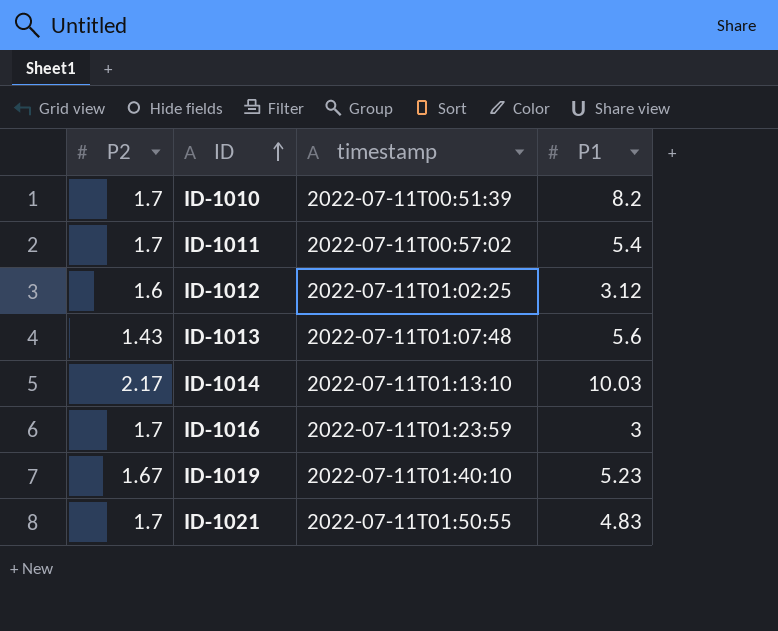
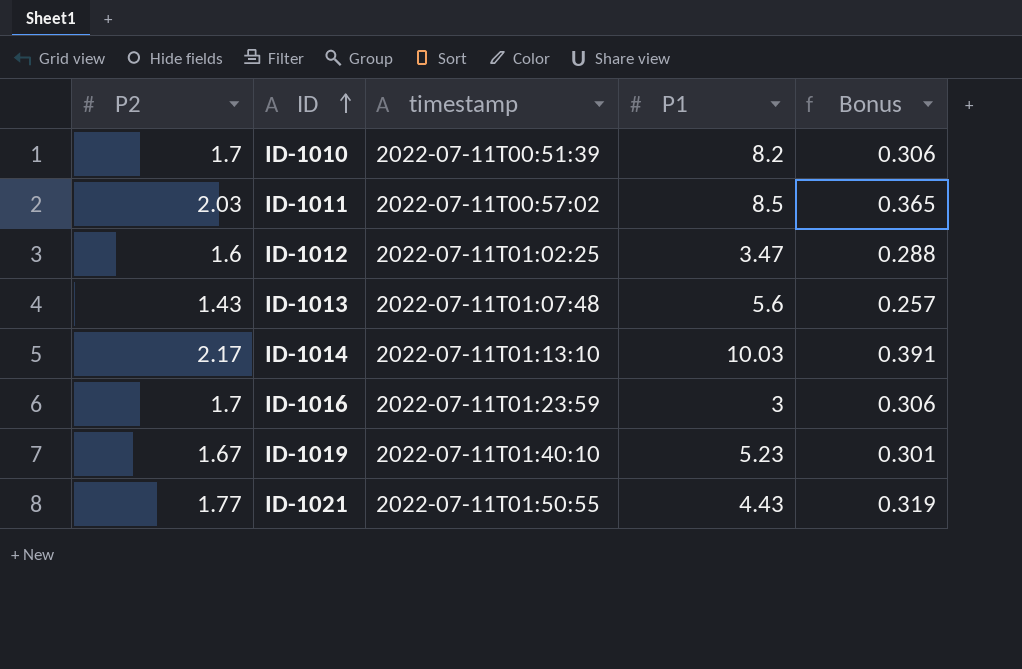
column Bonus | formula: none -> [P2] * 0.18
ID-1011 | P2: 1.7 -> 2.03
ID-1011 | P1: 5.4 -> 8.5
ID-1012 | P1: 3.12 -> 3.47
ID-1021 | P2: 1.7 -> 1.77
ID-1021 | P1: 4.83 -> 4.43

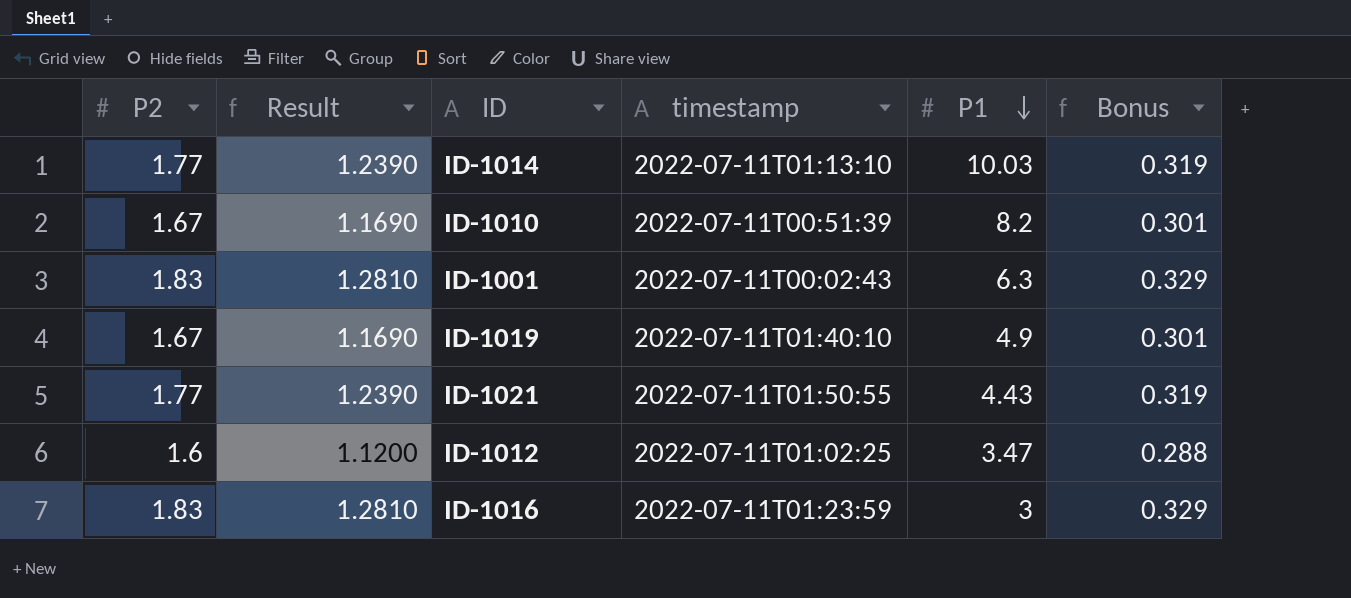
row order: ID ascending -> P1 descending
column Result | formula: none -> [P2] * 0.7
row ID-1011: 2.03 | 2022-07-11T00:57:02 | 8.5 | 0.365 -> none
row ID-1013: 1.43 | 2022-07-11T01:07:48 | 5.6 | 0.257 -> none
ID-1014 | P2: 2.17 -> 1.77
ID-1014 | Bonus: 0.391 -> 0.319
ID-1010 | P2: 1.7 -> 1.67
ID-1010 | Bonus: 0.306 -> 0.301
row ID-1001: none -> 1.83 | 1.2810 | 2022-07-11T00:02:43 | 6.3 | 0.329
ID-1019 | P1: 5.23 -> 4.9
ID-1016 | P2: 1.7 -> 1.83
ID-1016 | Bonus: 0.306 -> 0.329

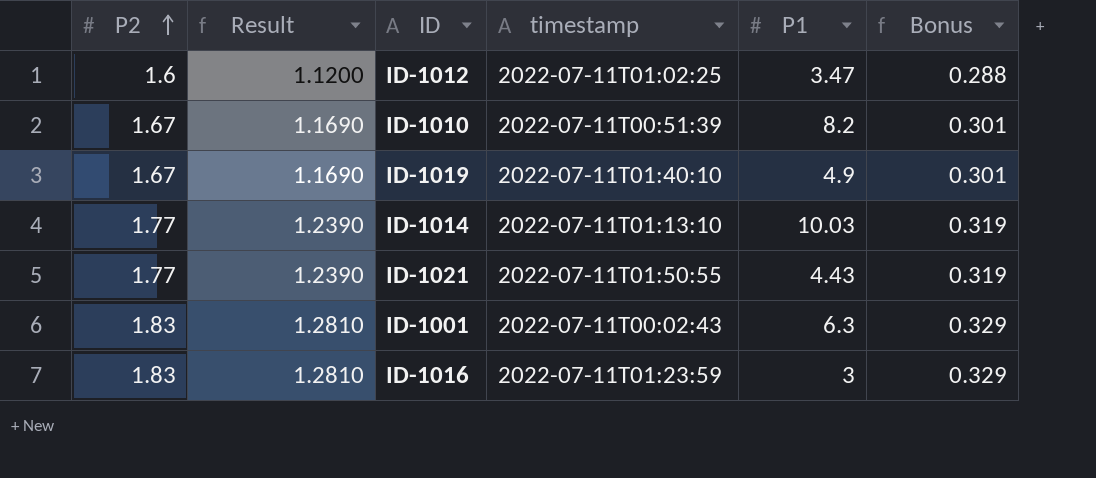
row order: P1 descending -> P2 ascending

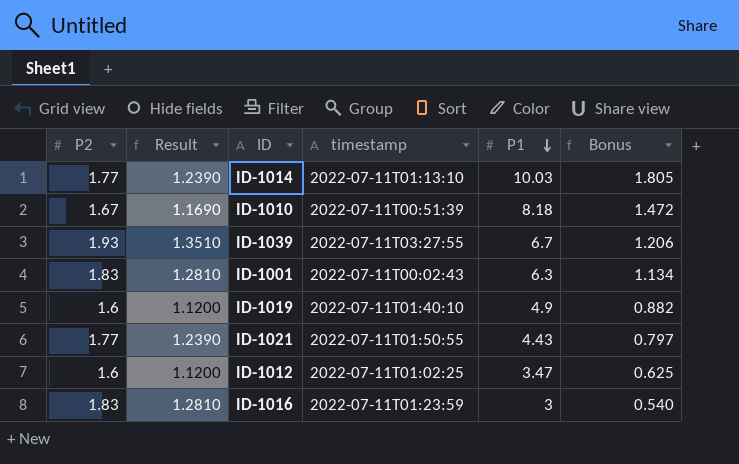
row order: P2 ascending -> P1 descending
column Bonus | formula: [P2] * 0.18 -> [P1] * 0.18
ID-1010 | P1: 8.2 -> 8.18
row ID-1039: none -> 1.93 | 1.3510 | 2022-07-11T03:27:55 | 6.7 | 1.206
ID-1019 | P2: 1.67 -> 1.6
ID-1019 | Result: 1.1690 -> 1.1200

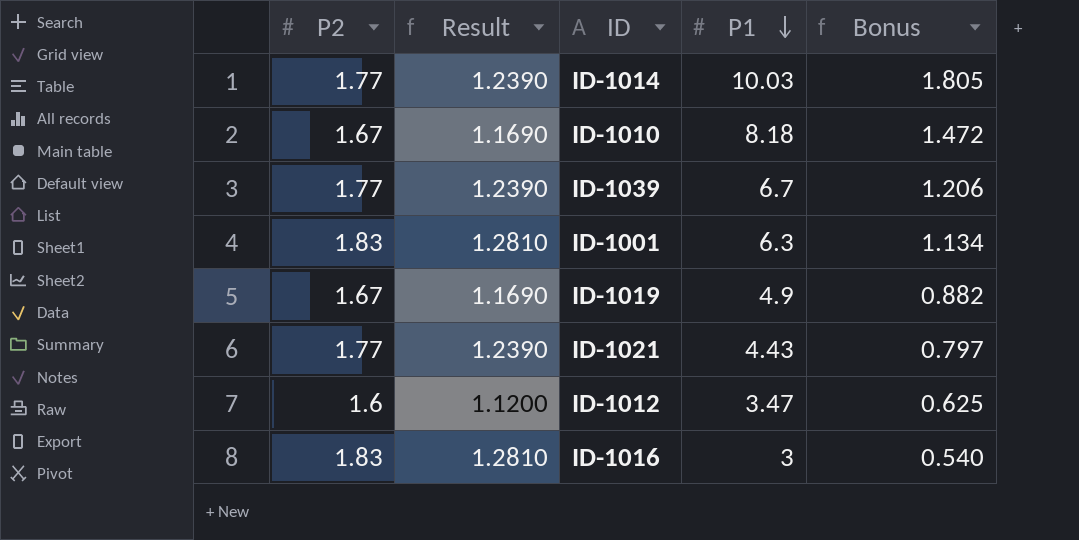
column timestamp | position: 4 -> none
ID-1039 | P2: 1.93 -> 1.77
ID-1039 | Result: 1.3510 -> 1.2390
ID-1019 | P2: 1.6 -> 1.67
ID-1019 | Result: 1.1200 -> 1.1690

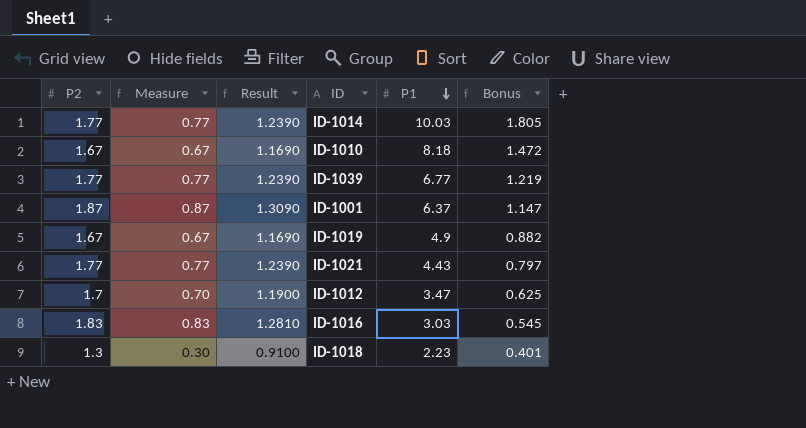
column Measure | formula: none -> [P2] - 1
ID-1039 | P1: 6.7 -> 6.77
ID-1039 | Bonus: 1.206 -> 1.219
ID-1001 | P2: 1.83 -> 1.87
ID-1001 | Result: 1.2810 -> 1.3090
ID-1001 | P1: 6.3 -> 6.37
ID-1001 | Bonus: 1.134 -> 1.147
ID-1012 | P2: 1.6 -> 1.7
ID-1012 | Result: 1.1200 -> 1.1900
ID-1016 | P1: 3 -> 3.03
ID-1016 | Bonus: 0.540 -> 0.545
row ID-1018: none -> 1.3 | 0.30 | 0.9100 | 2.23 | 0.401

